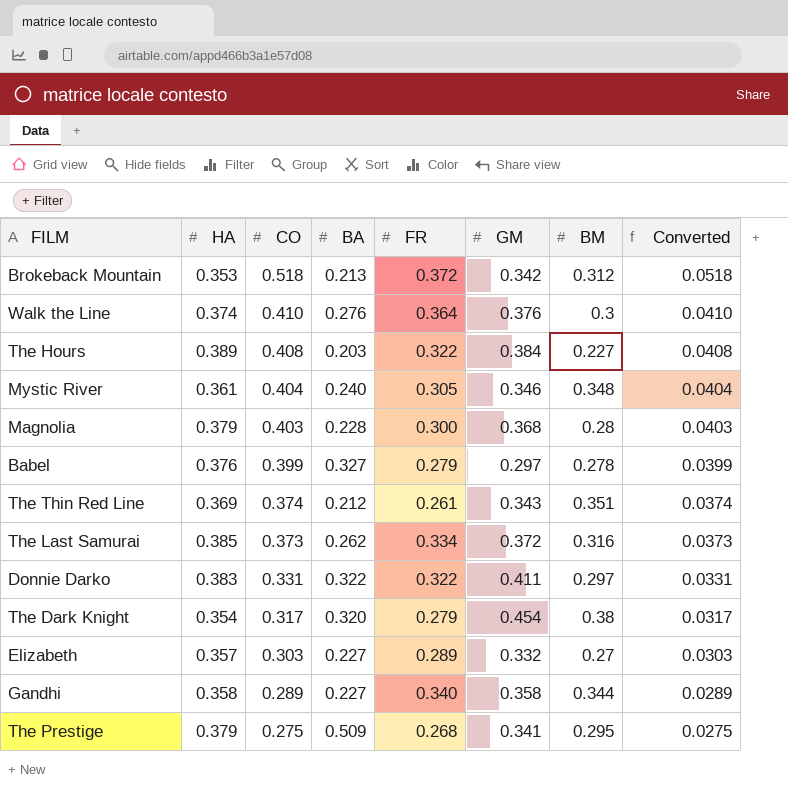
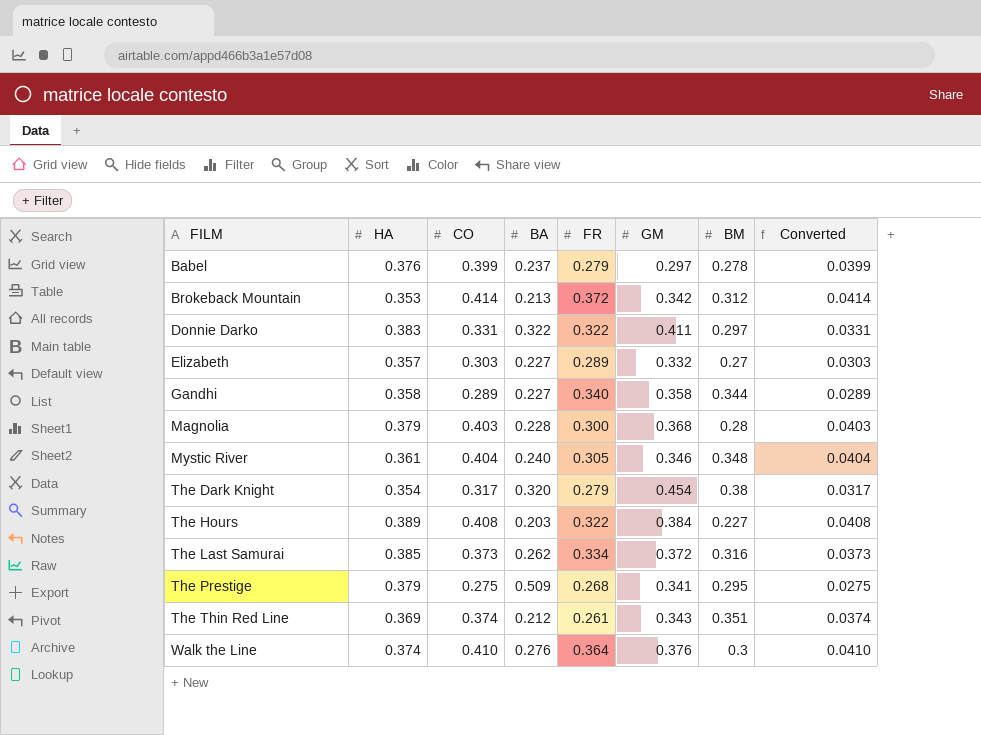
row order: CO descending -> FILM ascending
Babel | BA: 0.327 -> 0.237
Brokeback Mountain | CO: 0.518 -> 0.414
Brokeback Mountain | Converted: 0.0518 -> 0.0414

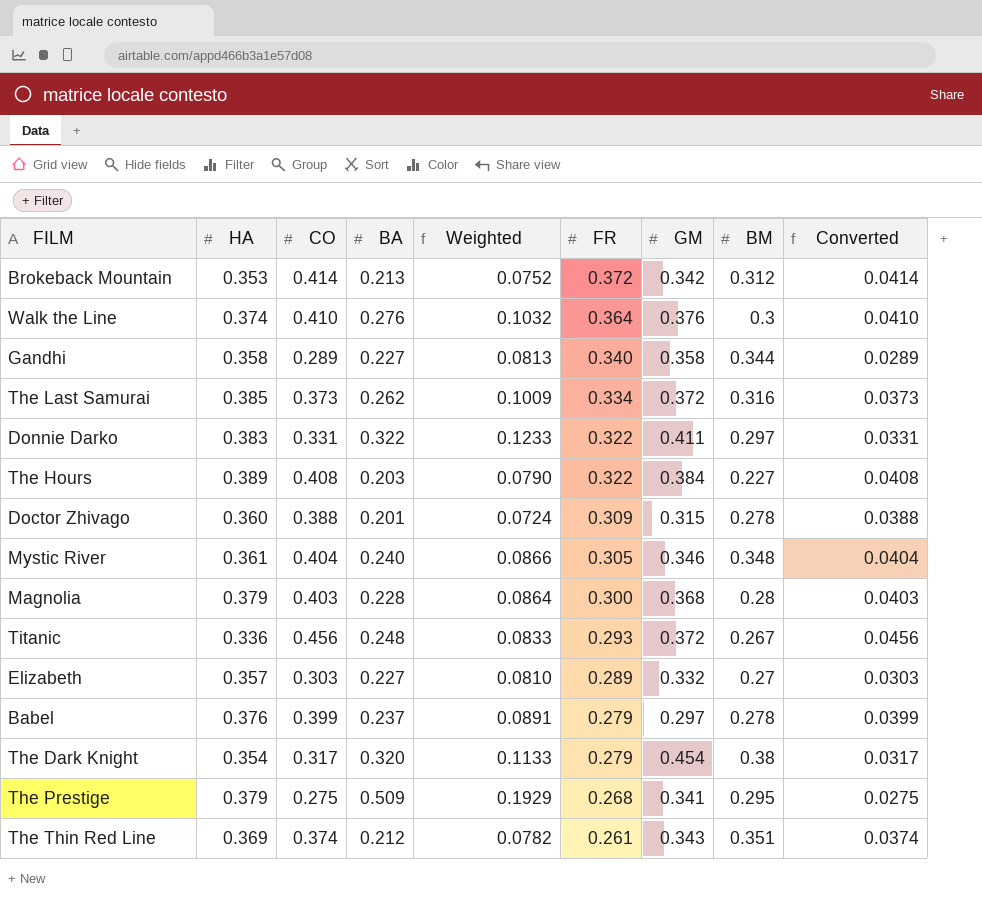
row order: FILM ascending -> FR descending
column Weighted | formula: none -> [HA] * [BA]
row Doctor Zhivago: none -> 0.360 | 0.388 | 0.201 | 0.0724 | 0.309 | 0.315 | 0.278 | 0.0388
row Titanic: none -> 0.336 | 0.456 | 0.248 | 0.0833 | 0.293 | 0.372 | 0.267 | 0.0456

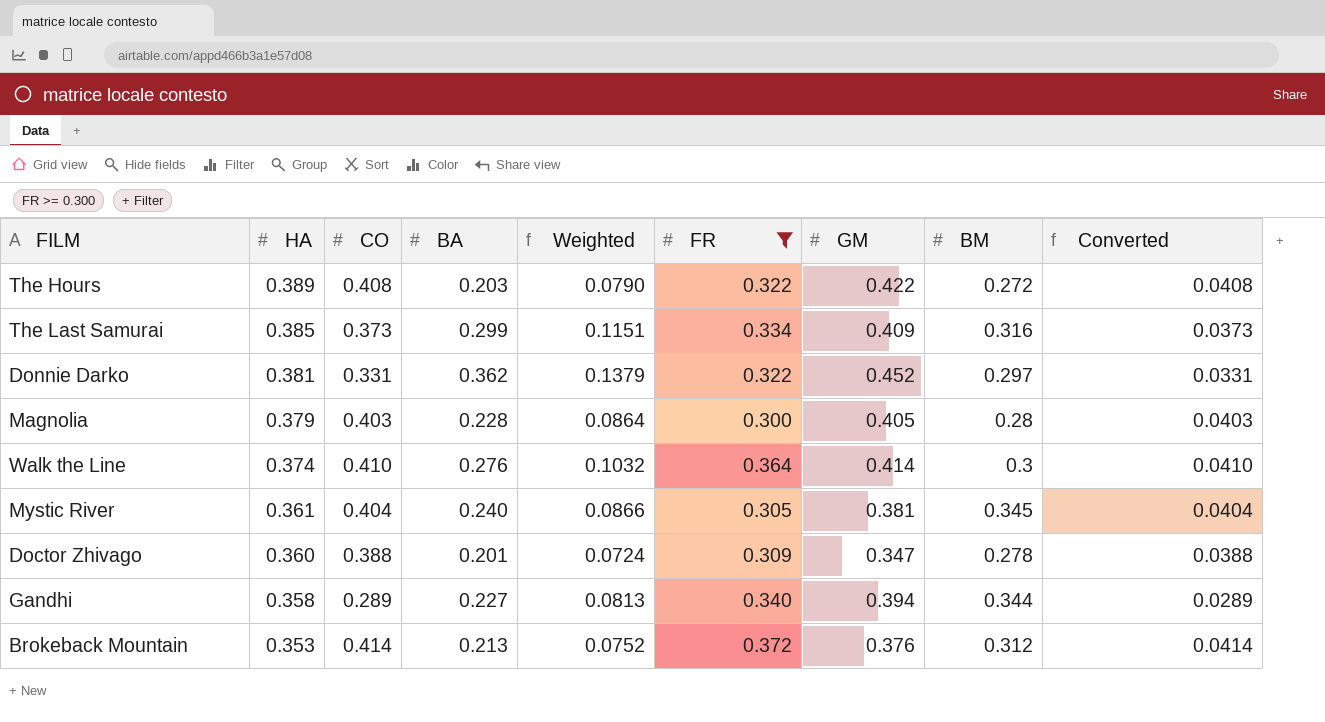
filter: none -> FR >= 0.300
row order: FR descending -> HA descending
The Hours | GM: 0.384 -> 0.422
The Hours | BM: 0.227 -> 0.272
The Last Samurai | BA: 0.262 -> 0.299
The Last Samurai | Weighted: 0.1009 -> 0.1151
The Last Samurai | GM: 0.372 -> 0.409
Donnie Darko | HA: 0.383 -> 0.381
Donnie Darko | BA: 0.322 -> 0.362
Donnie Darko | Weighted: 0.1233 -> 0.1379
Donnie Darko | GM: 0.411 -> 0.452
Magnolia | GM: 0.368 -> 0.405
Walk the Line | GM: 0.376 -> 0.414
Mystic River | GM: 0.346 -> 0.381
Mystic River | BM: 0.348 -> 0.345
Doctor Zhivago | GM: 0.315 -> 0.347
Gandhi | GM: 0.358 -> 0.394
Brokeback Mountain | GM: 0.342 -> 0.376

